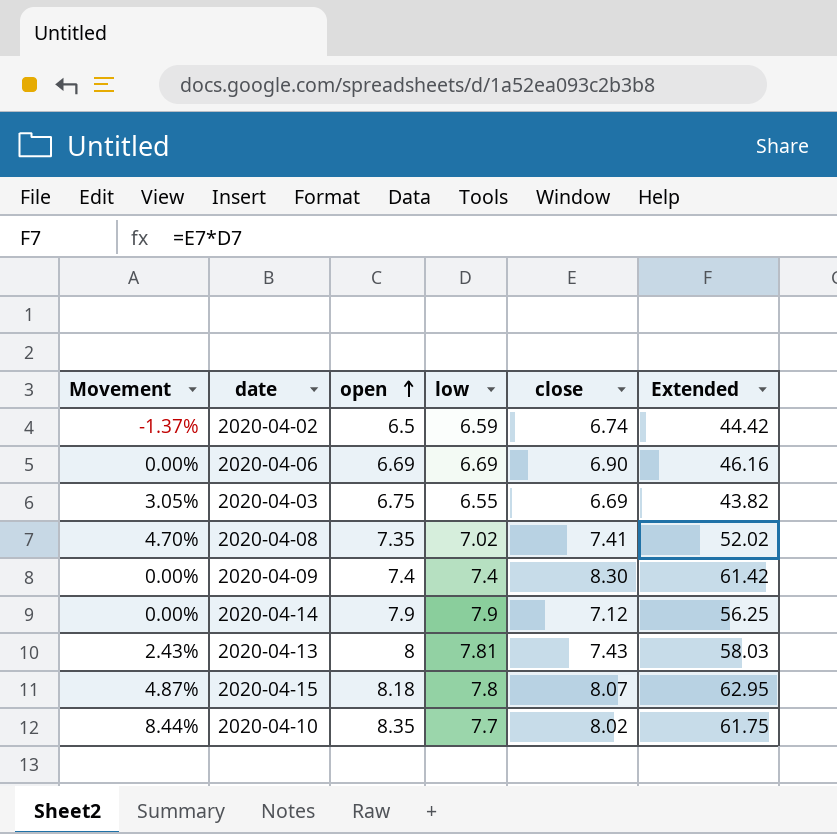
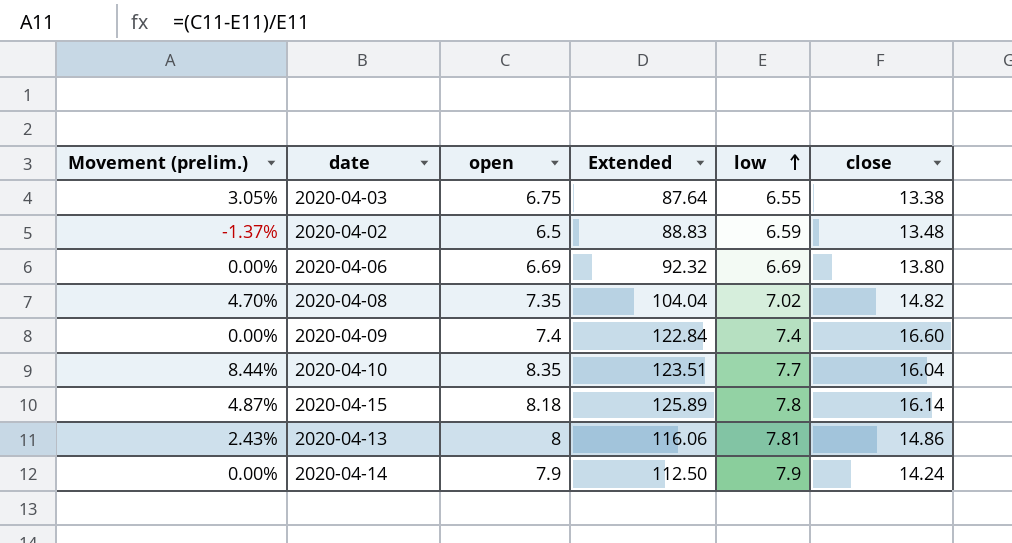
row order: open ascending -> low ascending
column name: Movement -> Movement (prelim.)
column Extended | position: 6 -> 4
2020-04-03 | Extended: 43.82 -> 87.64
2020-04-03 | close: 6.69 -> 13.38
2020-04-02 | Extended: 44.42 -> 88.83
2020-04-02 | close: 6.74 -> 13.48
2020-04-06 | Extended: 46.16 -> 92.32
2020-04-06 | close: 6.90 -> 13.80
2020-04-08 | Extended: 52.02 -> 104.04
2020-04-08 | close: 7.41 -> 14.82
2020-04-09 | Extended: 61.42 -> 122.84
2020-04-09 | close: 8.30 -> 16.60
2020-04-10 | Extended: 61.75 -> 123.51
2020-04-10 | close: 8.02 -> 16.04
2020-04-15 | Extended: 62.95 -> 125.89
2020-04-15 | close: 8.07 -> 16.14
2020-04-13 | Extended: 58.03 -> 116.06
2020-04-13 | close: 7.43 -> 14.86
2020-04-14 | Extended: 56.25 -> 112.50
2020-04-14 | close: 7.12 -> 14.24

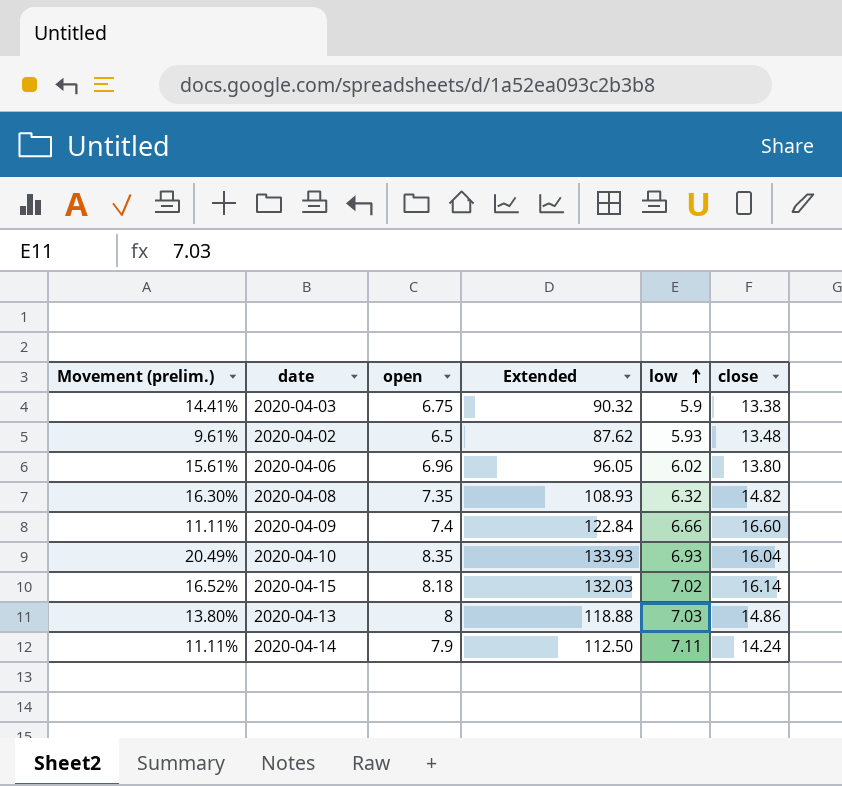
column Extended | formula: [low] * [close] -> [open] * [close]
2020-04-03 | Movement (prelim.): 3.05% -> 14.41%
2020-04-03 | low: 6.55 -> 5.9
2020-04-02 | Movement (prelim.): -1.37% -> 9.61%
2020-04-02 | low: 6.59 -> 5.93
2020-04-06 | Movement (prelim.): 0.00% -> 15.61%
2020-04-06 | open: 6.69 -> 6.96
2020-04-06 | low: 6.69 -> 6.02
2020-04-08 | Movement (prelim.): 4.70% -> 16.30%
2020-04-08 | low: 7.02 -> 6.32
2020-04-09 | Movement (prelim.): 0.00% -> 11.11%
2020-04-09 | low: 7.4 -> 6.66
2020-04-10 | Movement (prelim.): 8.44% -> 20.49%
2020-04-10 | low: 7.7 -> 6.93
2020-04-15 | Movement (prelim.): 4.87% -> 16.52%
2020-04-15 | low: 7.8 -> 7.02
2020-04-13 | Movement (prelim.): 2.43% -> 13.80%
2020-04-13 | low: 7.81 -> 7.03
2020-04-14 | Movement (prelim.): 0.00% -> 11.11%
2020-04-14 | low: 7.9 -> 7.11

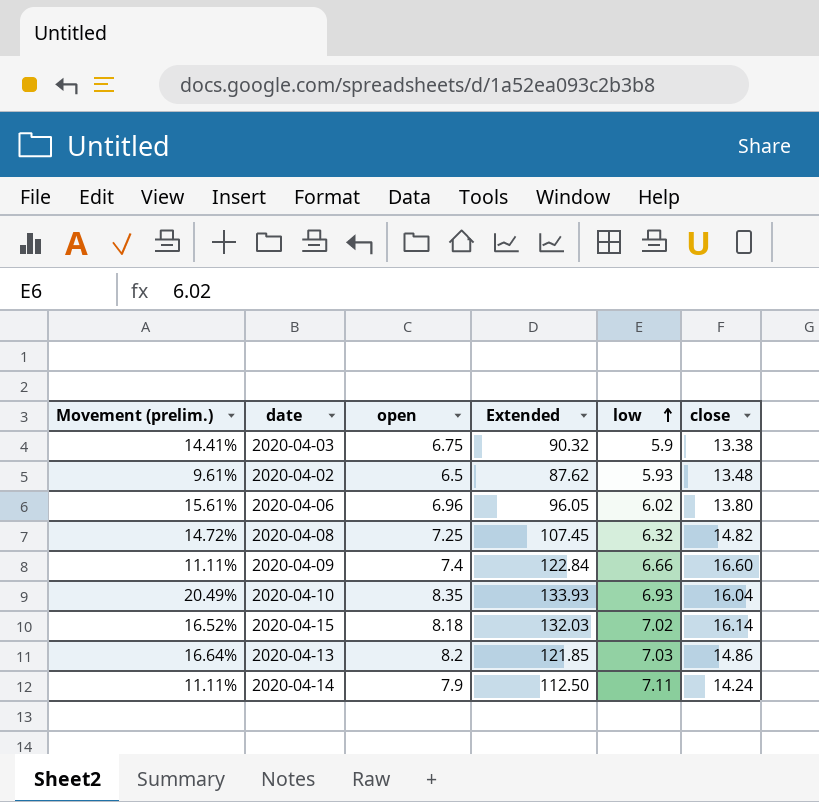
2020-04-08 | Movement (prelim.): 16.30% -> 14.72%
2020-04-08 | open: 7.35 -> 7.25
2020-04-08 | Extended: 108.93 -> 107.45
2020-04-13 | Movement (prelim.): 13.80% -> 16.64%
2020-04-13 | open: 8 -> 8.2
2020-04-13 | Extended: 118.88 -> 121.85

